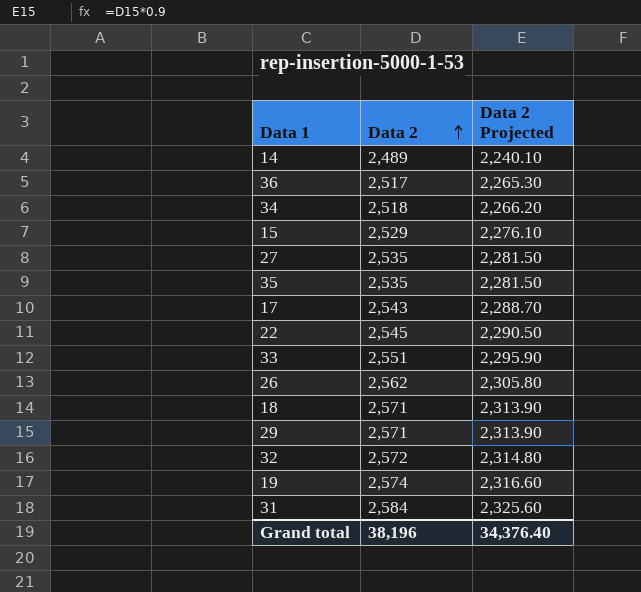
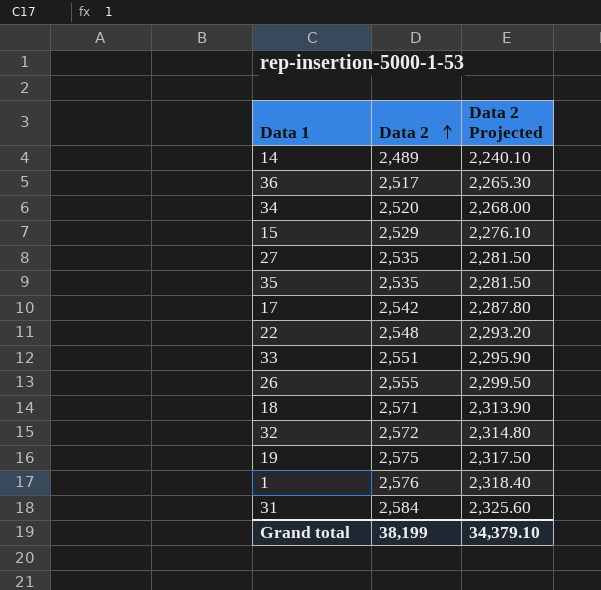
row 29: 2,571 | 2,313.90 -> none
34 | Data 2: 2,518 -> 2,520
34 | Data 2 Projected: 2,266.20 -> 2,268.00
17 | Data 2: 2,543 -> 2,542
17 | Data 2 Projected: 2,288.70 -> 2,287.80
22 | Data 2: 2,545 -> 2,548
22 | Data 2 Projected: 2,290.50 -> 2,293.20
26 | Data 2: 2,562 -> 2,555
26 | Data 2 Projected: 2,305.80 -> 2,299.50
19 | Data 2: 2,574 -> 2,575
19 | Data 2 Projected: 2,316.60 -> 2,317.50
row 1: none -> 2,576 | 2,318.40
Grand total | Data 2: 38,196 -> 38,199
Grand total | Data 2 Projected: 34,376.40 -> 34,379.10

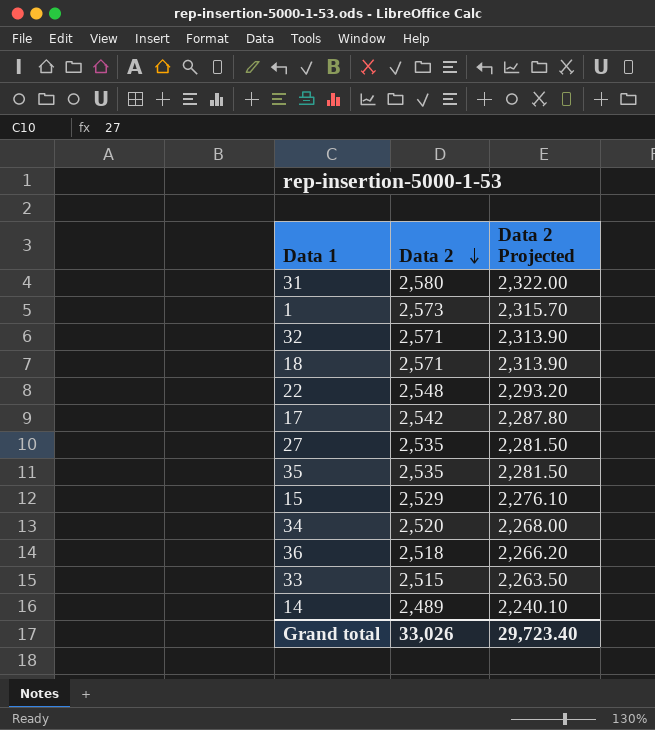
row order: Data 2 ascending -> Data 2 descending
row 26: 2,555 | 2,299.50 -> none
row 19: 2,575 | 2,317.50 -> none
31 | Data 2: 2,584 -> 2,580
31 | Data 2 Projected: 2,325.60 -> 2,322.00
1 | Data 2: 2,576 -> 2,573
1 | Data 2 Projected: 2,318.40 -> 2,315.70
32 | Data 2: 2,572 -> 2,571
32 | Data 2 Projected: 2,314.80 -> 2,313.90
36 | Data 2: 2,517 -> 2,518
36 | Data 2 Projected: 2,265.30 -> 2,266.20
33 | Data 2: 2,551 -> 2,515
33 | Data 2 Projected: 2,295.90 -> 2,263.50
Grand total | Data 2: 38,199 -> 33,026
Grand total | Data 2 Projected: 34,379.10 -> 29,723.40

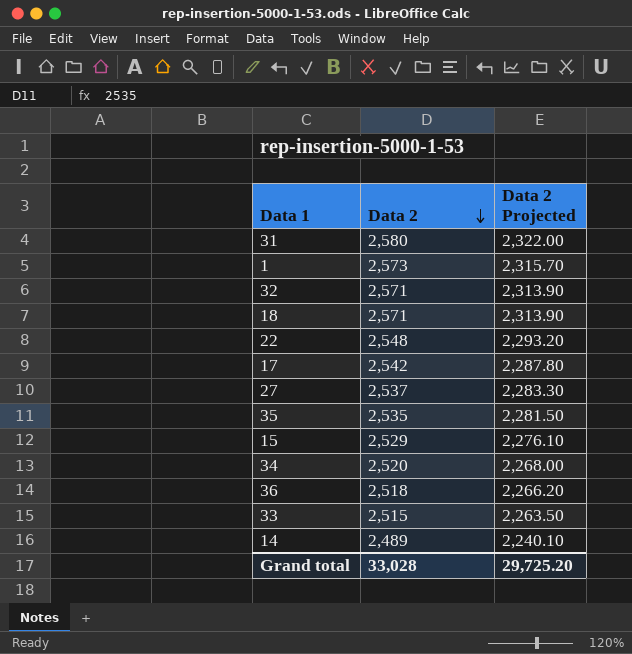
27 | Data 2: 2,535 -> 2,537
27 | Data 2 Projected: 2,281.50 -> 2,283.30
Grand total | Data 2: 33,026 -> 33,028
Grand total | Data 2 Projected: 29,723.40 -> 29,725.20

